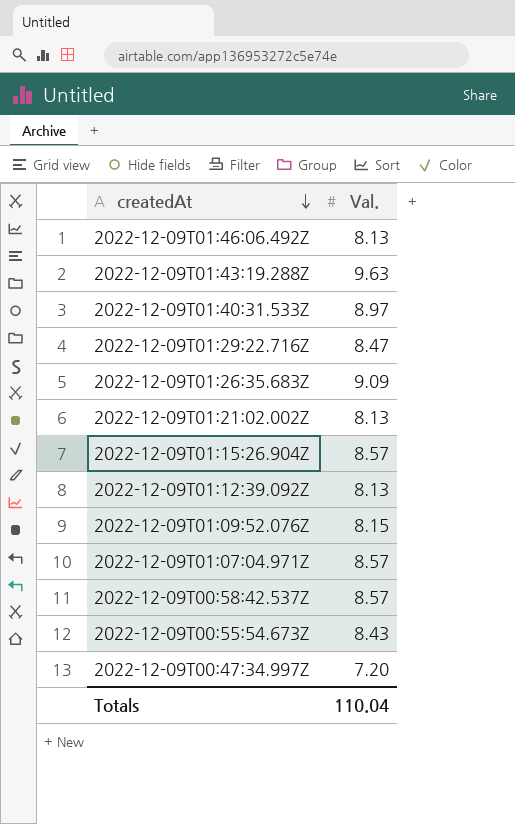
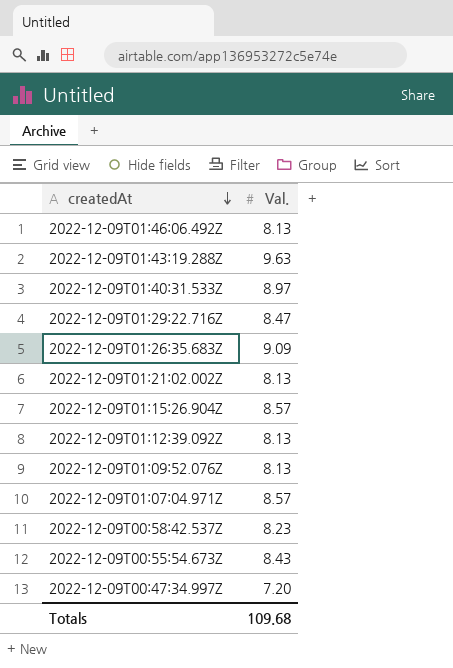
2022-12-09T01:09:52.076Z | Val.: 8.15 -> 8.13
2022-12-09T00:58:42.537Z | Val.: 8.57 -> 8.23
Totals | Val.: 110.04 -> 109.68

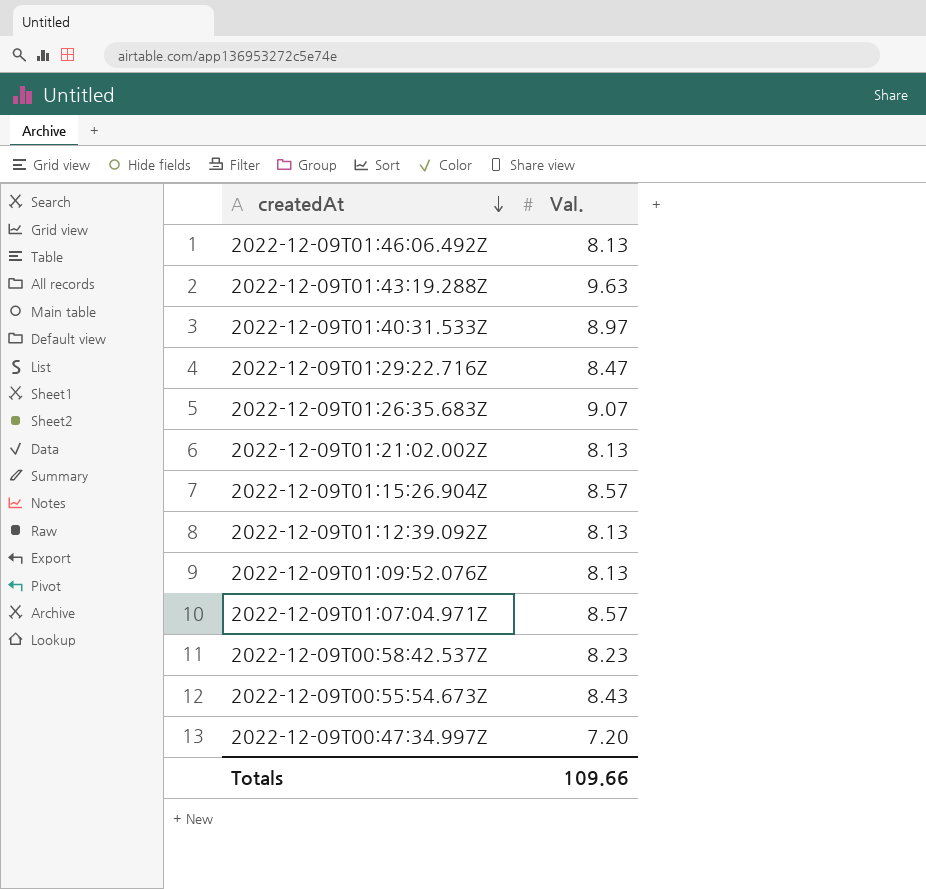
2022-12-09T01:26:35.683Z | Val.: 9.09 -> 9.07
Totals | Val.: 109.68 -> 109.66

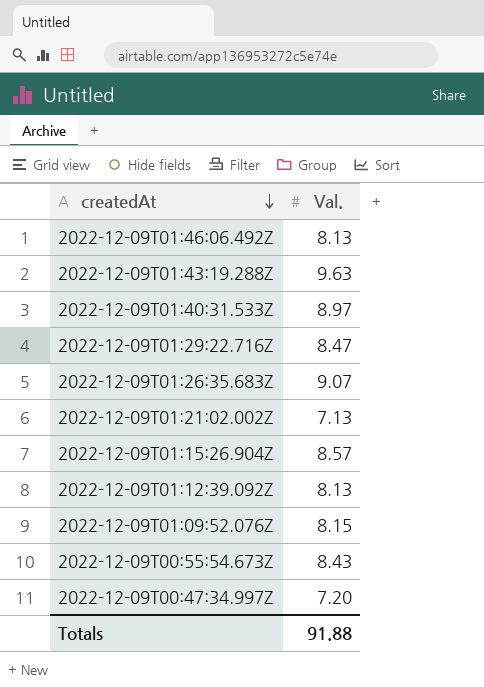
row 2022-12-09T01:07:04.971Z: 8.57 -> none
row 2022-12-09T00:58:42.537Z: 8.23 -> none
2022-12-09T01:21:02.002Z | Val.: 8.13 -> 7.13
2022-12-09T01:09:52.076Z | Val.: 8.13 -> 8.15
Totals | Val.: 109.66 -> 91.88

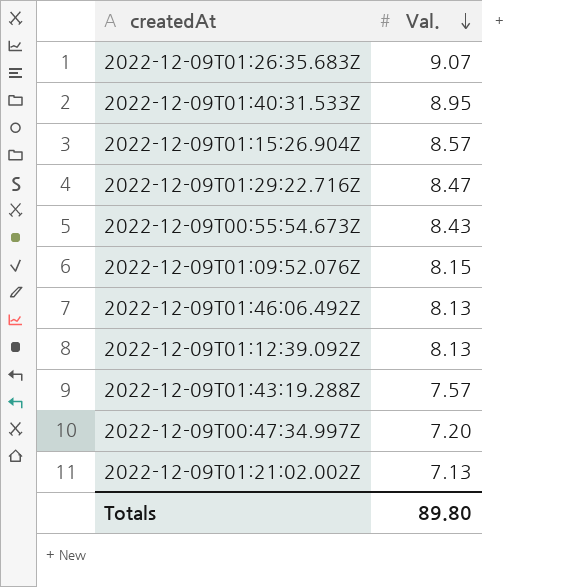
row order: createdAt descending -> Val. descending
2022-12-09T01:40:31.533Z | Val.: 8.97 -> 8.95
2022-12-09T01:43:19.288Z | Val.: 9.63 -> 7.57
Totals | Val.: 91.88 -> 89.80

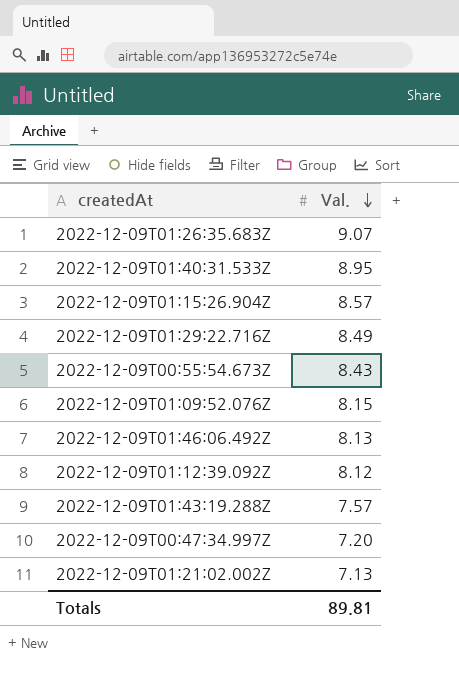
2022-12-09T01:29:22.716Z | Val.: 8.47 -> 8.49
2022-12-09T01:12:39.092Z | Val.: 8.13 -> 8.12
Totals | Val.: 89.80 -> 89.81

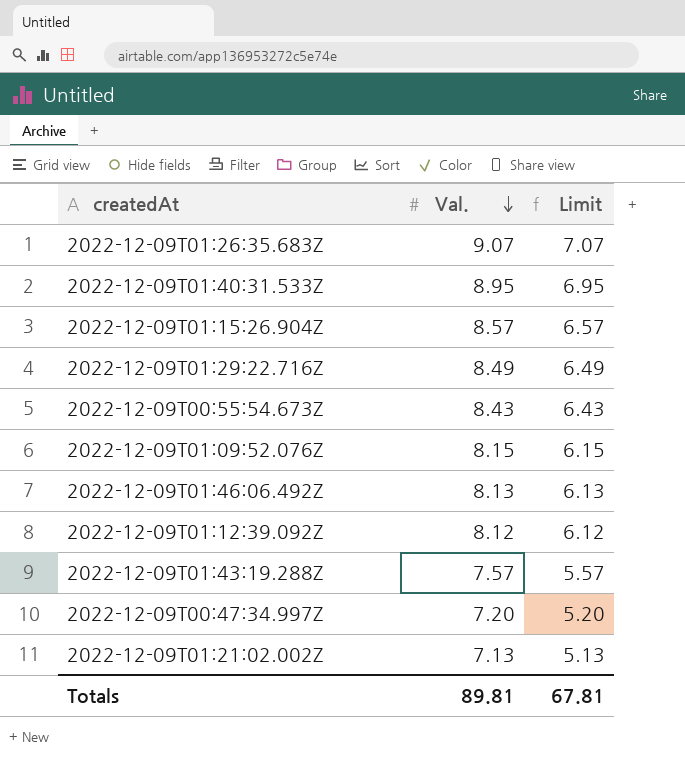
column Limit | formula: none -> [Val.] - 2

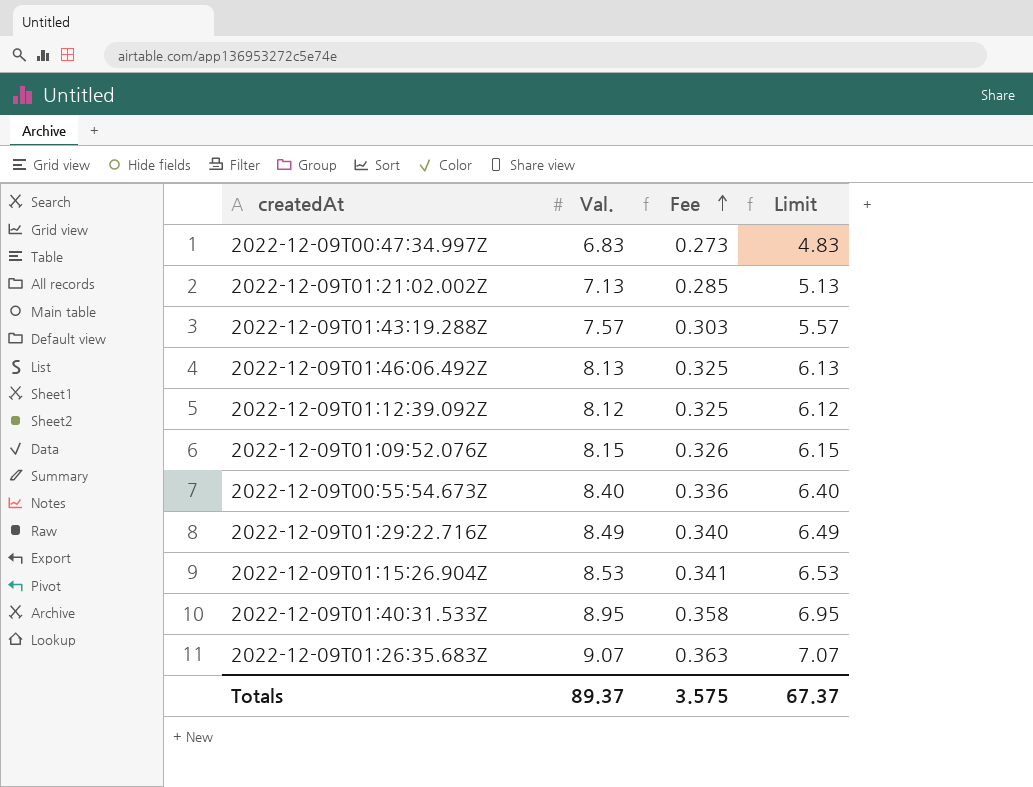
row order: Val. descending -> Fee ascending
column Fee | formula: none -> [Val.] * 0.04
2022-12-09T00:47:34.997Z | Val.: 7.20 -> 6.83
2022-12-09T00:47:34.997Z | Limit: 5.20 -> 4.83
2022-12-09T00:55:54.673Z | Val.: 8.43 -> 8.40
2022-12-09T00:55:54.673Z | Limit: 6.43 -> 6.40
2022-12-09T01:15:26.904Z | Val.: 8.57 -> 8.53
2022-12-09T01:15:26.904Z | Limit: 6.57 -> 6.53
Totals | Val.: 89.81 -> 89.37
Totals | Limit: 67.81 -> 67.37

